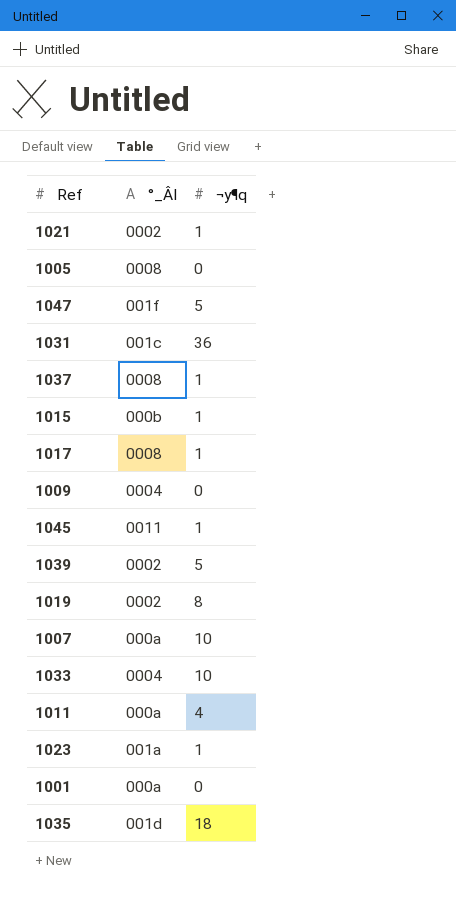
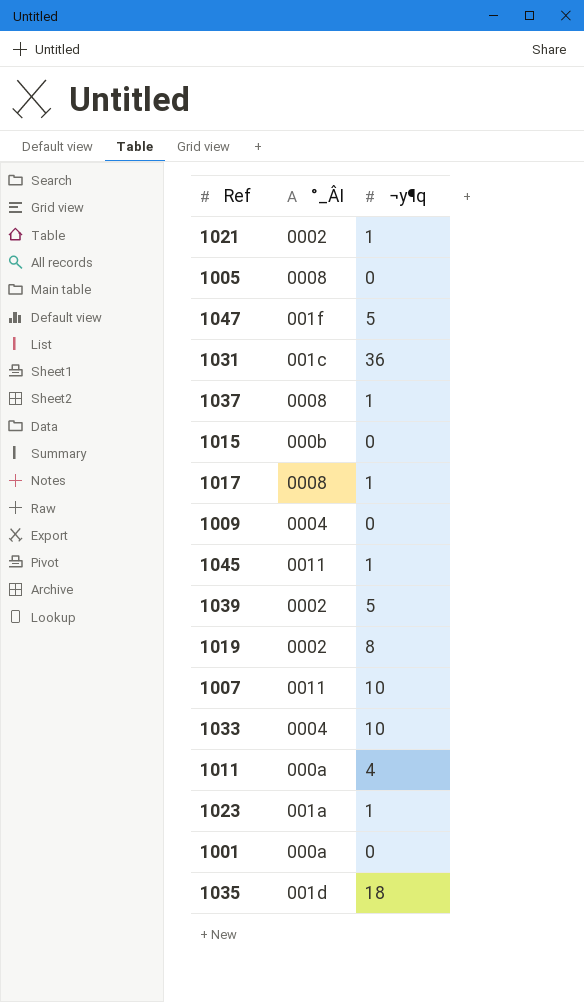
1015 | ¬y¶q: 1 -> 0
1007 | °_ÂI: 000a -> 0011

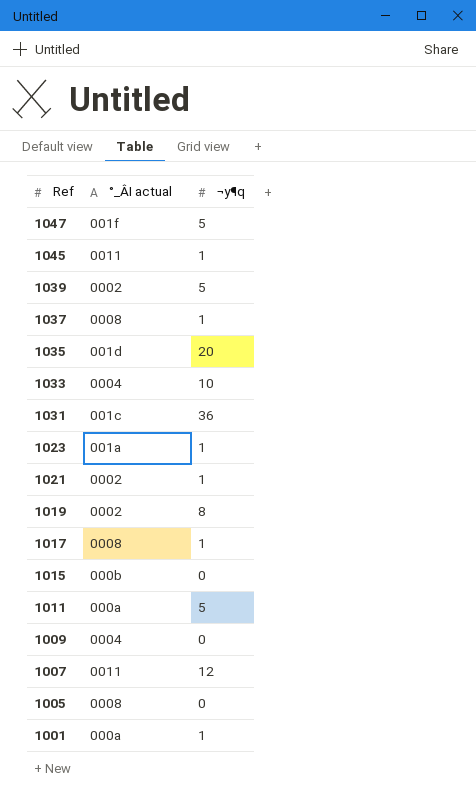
row order: none -> Ref descending
column name: °_ÂI -> °_ÂI actual
1035 | ¬y¶q: 18 -> 20
1011 | ¬y¶q: 4 -> 5
1007 | ¬y¶q: 10 -> 12
1001 | ¬y¶q: 0 -> 1

